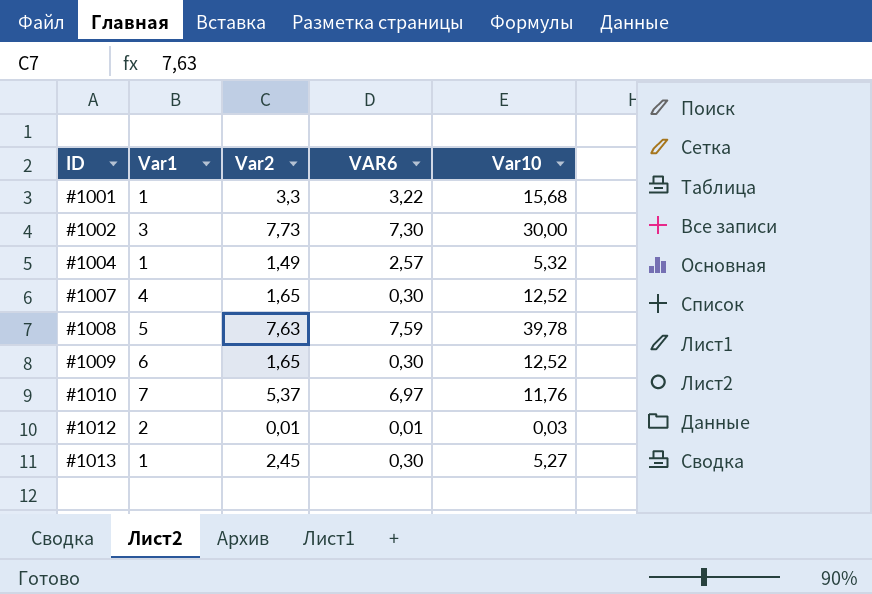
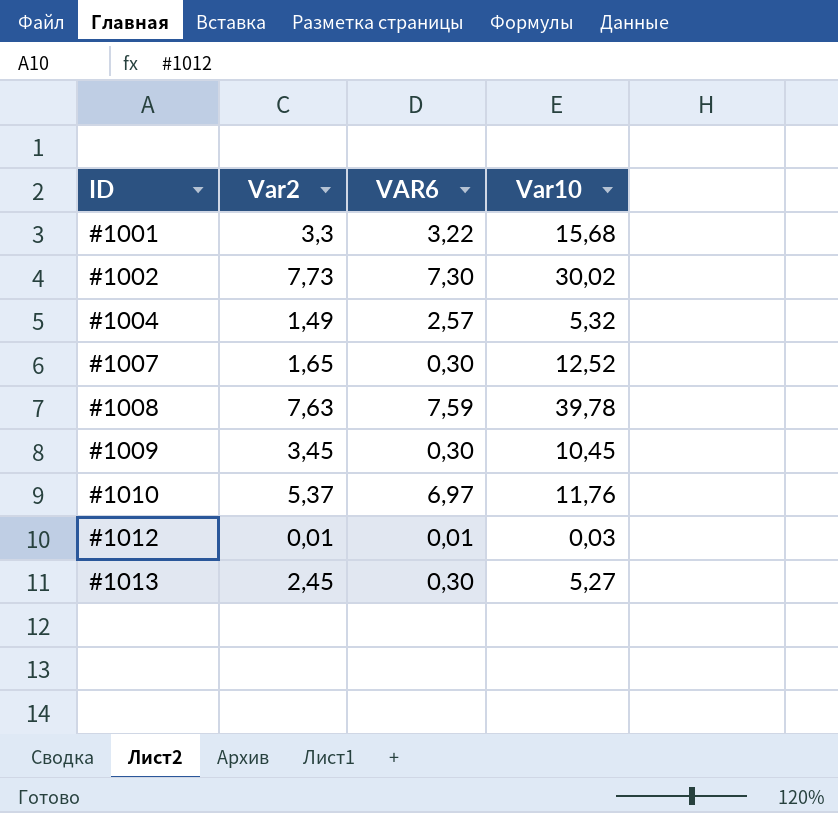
column Var1 | position: 2 -> none
#1002 | Var10: 30,00 -> 30,02
#1009 | Var2: 1,65 -> 3,45
#1009 | Var10: 12,52 -> 10,45

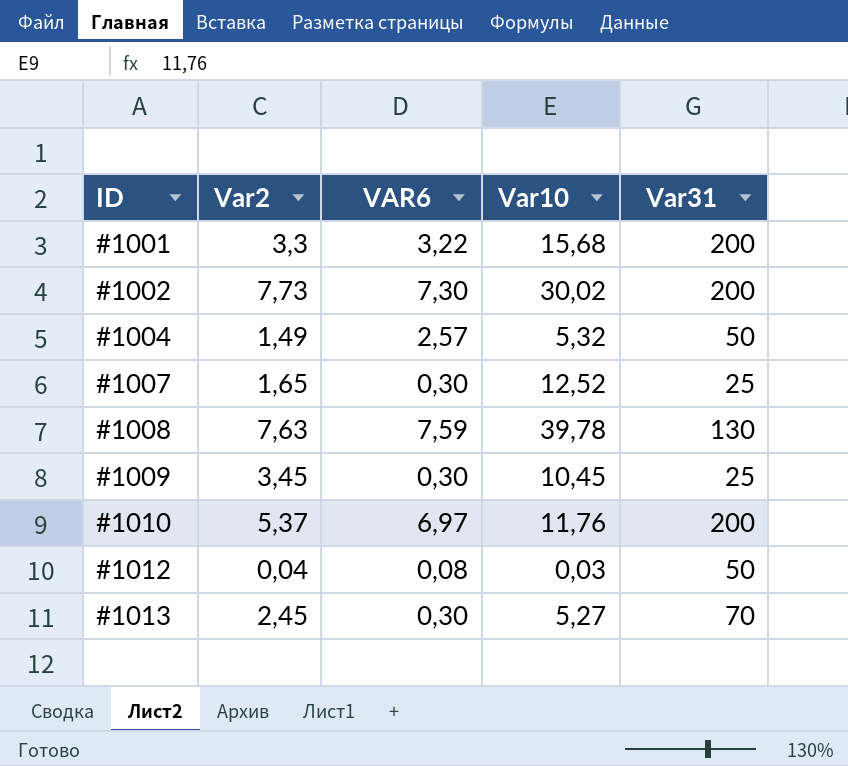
column Var31 | position: none -> 5
#1012 | Var2: 0,01 -> 0,04
#1012 | VAR6: 0,01 -> 0,08

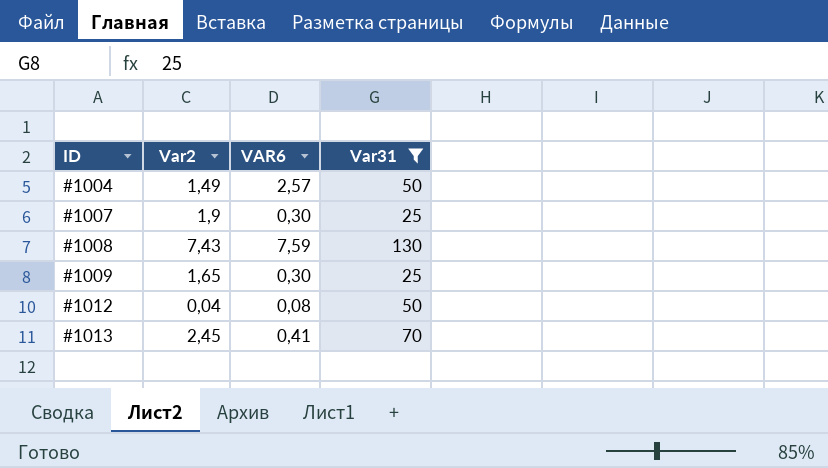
filter: none -> Var31 != 200
column Var10 | position: 4 -> none
#1007 | Var2: 1,65 -> 1,9
#1008 | Var2: 7,63 -> 7,43
#1009 | Var2: 3,45 -> 1,65
#1013 | VAR6: 0,30 -> 0,41

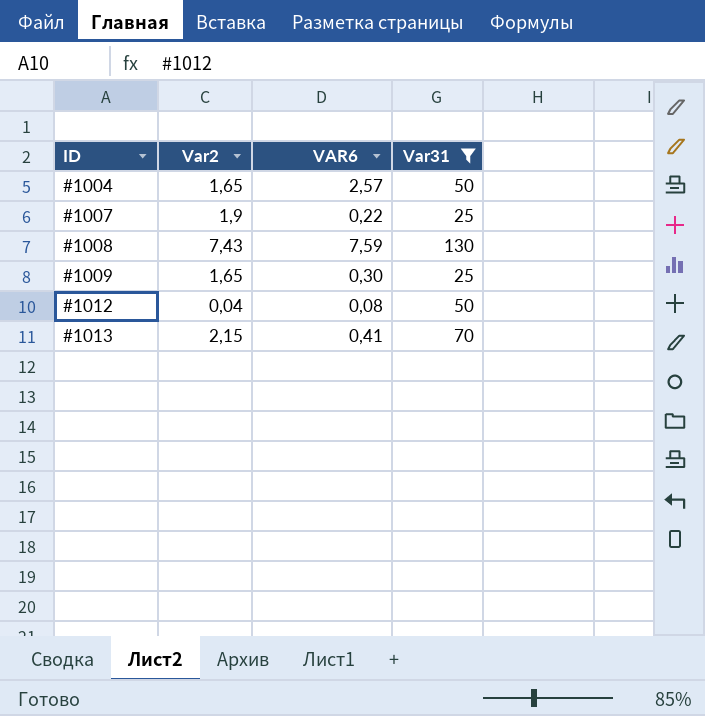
#1004 | Var2: 1,49 -> 1,65
#1007 | VAR6: 0,30 -> 0,22
#1013 | Var2: 2,45 -> 2,15

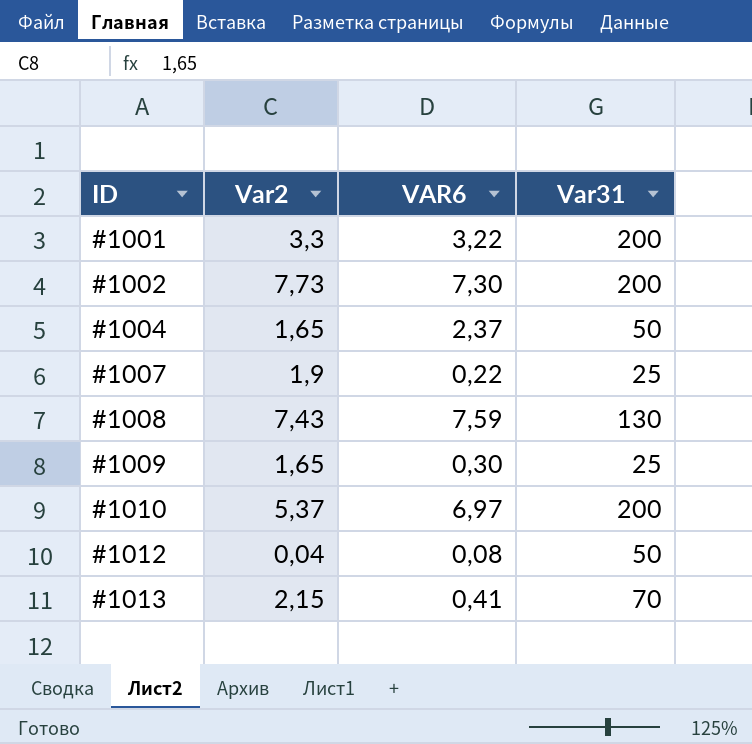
filter: Var31 != 200 -> none
#1004 | VAR6: 2,57 -> 2,37

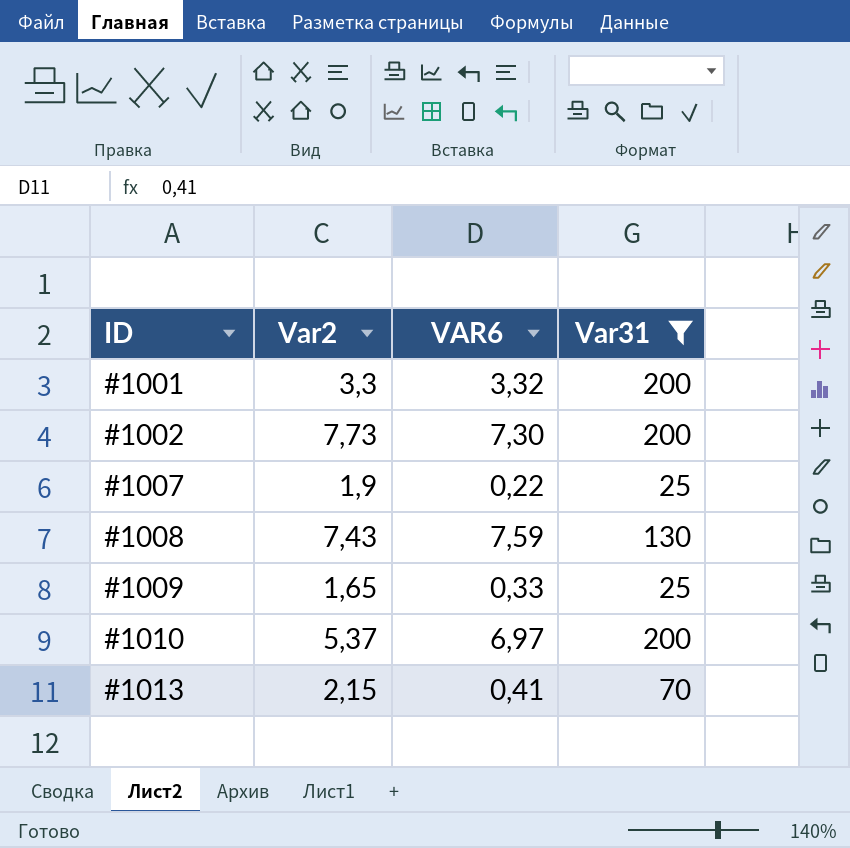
filter: none -> Var31 != 50
#1001 | VAR6: 3,22 -> 3,32
#1009 | VAR6: 0,30 -> 0,33

